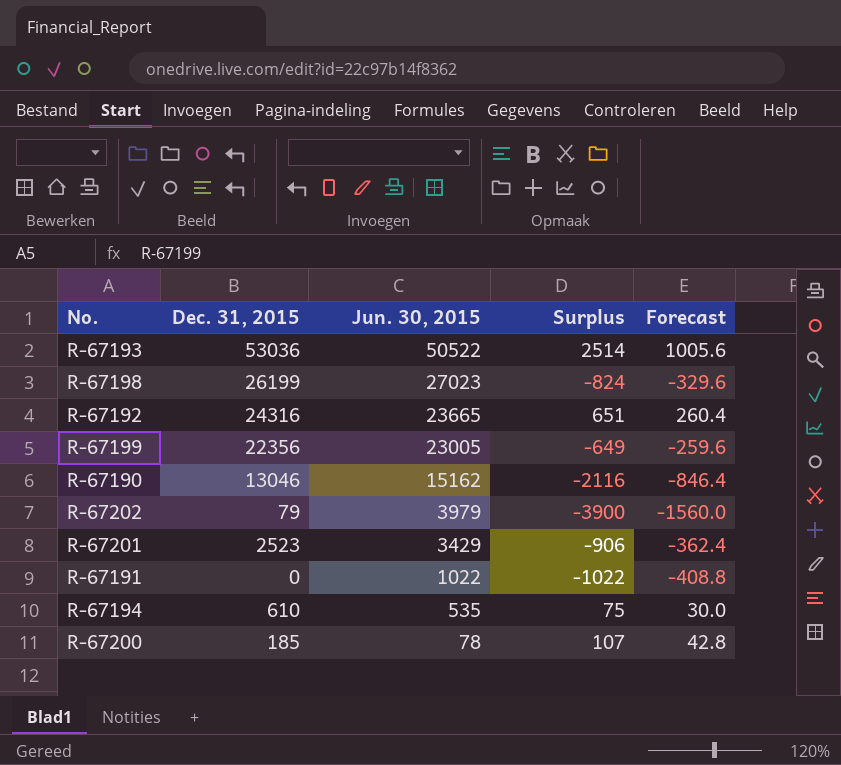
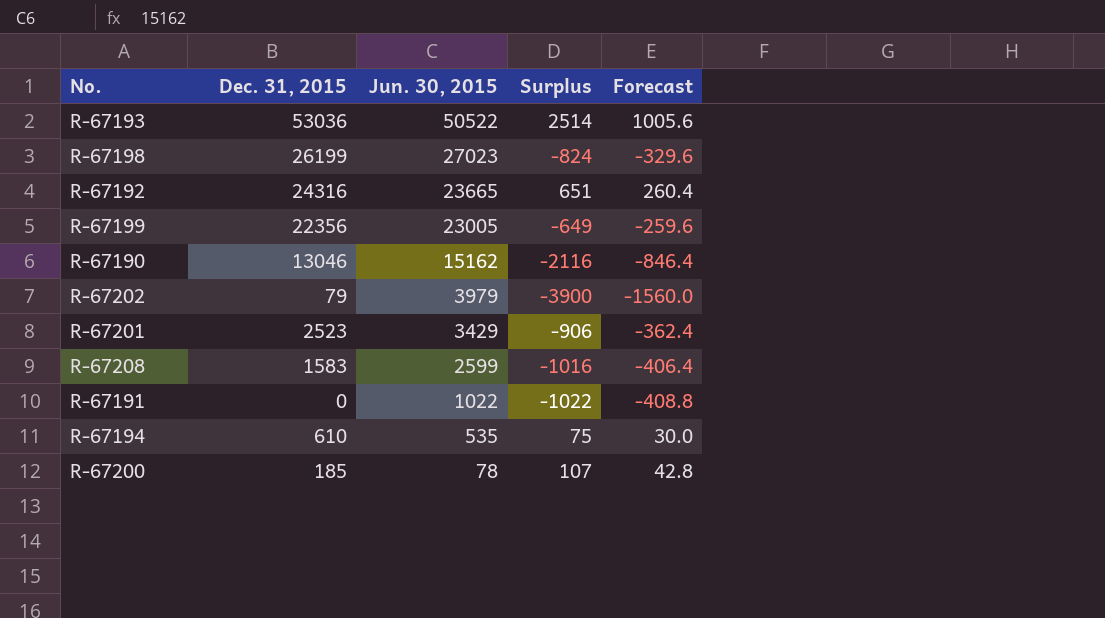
row R-67208: none -> 1583 | 2599 | -1016 | -406.4

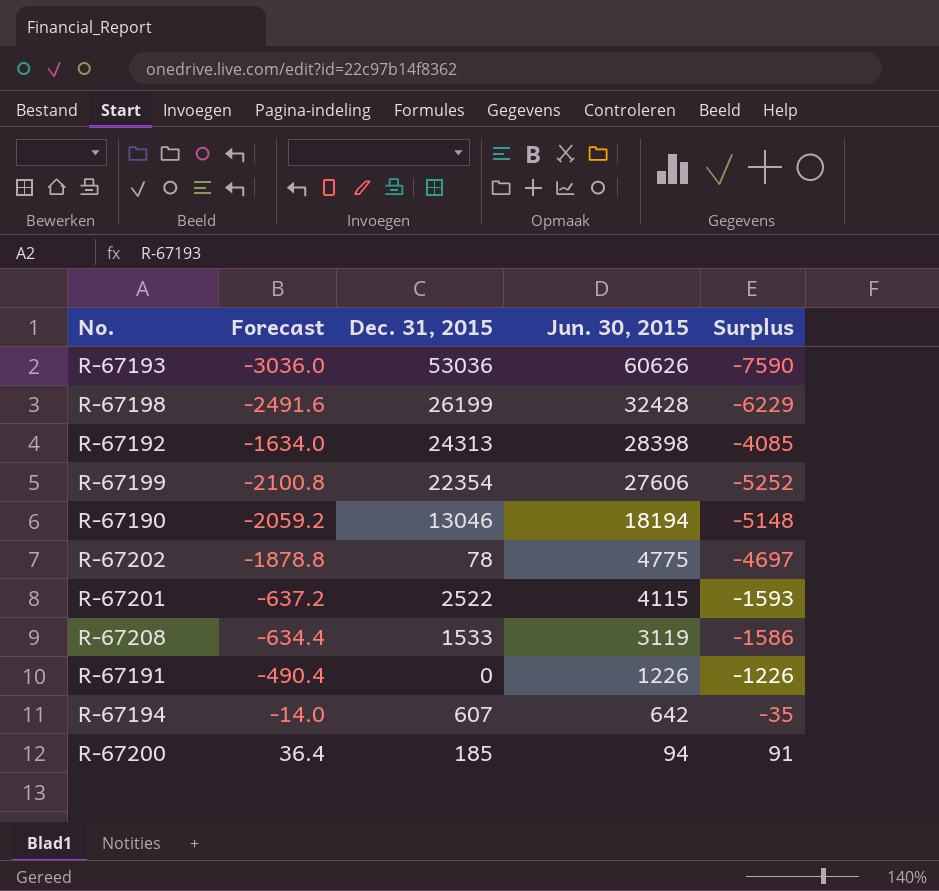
column Forecast | position: 5 -> 2
R-67193 | Forecast: 1005.6 -> -3036.0
R-67193 | Jun. 30, 2015: 50522 -> 60626
R-67193 | Surplus: 2514 -> -7590
R-67198 | Forecast: -329.6 -> -2491.6
R-67198 | Jun. 30, 2015: 27023 -> 32428
R-67198 | Surplus: -824 -> -6229
R-67192 | Forecast: 260.4 -> -1634.0
R-67192 | Dec. 31, 2015: 24316 -> 24313
R-67192 | Jun. 30, 2015: 23665 -> 28398
R-67192 | Surplus: 651 -> -4085
R-67199 | Forecast: -259.6 -> -2100.8
R-67199 | Dec. 31, 2015: 22356 -> 22354
R-67199 | Jun. 30, 2015: 23005 -> 27606
R-67199 | Surplus: -649 -> -5252
R-67190 | Forecast: -846.4 -> -2059.2
R-67190 | Jun. 30, 2015: 15162 -> 18194
R-67190 | Surplus: -2116 -> -5148
R-67202 | Forecast: -1560.0 -> -1878.8
R-67202 | Dec. 31, 2015: 79 -> 78
R-67202 | Jun. 30, 2015: 3979 -> 4775
R-67202 | Surplus: -3900 -> -4697
R-67201 | Forecast: -362.4 -> -637.2
R-67201 | Dec. 31, 2015: 2523 -> 2522
R-67201 | Jun. 30, 2015: 3429 -> 4115
R-67201 | Surplus: -906 -> -1593
R-67208 | Forecast: -406.4 -> -634.4
R-67208 | Dec. 31, 2015: 1583 -> 1533
R-67208 | Jun. 30, 2015: 2599 -> 3119
R-67208 | Surplus: -1016 -> -1586
R-67191 | Forecast: -408.8 -> -490.4
R-67191 | Jun. 30, 2015: 1022 -> 1226
R-67191 | Surplus: -1022 -> -1226
R-67194 | Forecast: 30.0 -> -14.0
R-67194 | Dec. 31, 2015: 610 -> 607
R-67194 | Jun. 30, 2015: 535 -> 642
R-67194 | Surplus: 75 -> -35
R-67200 | Forecast: 42.8 -> 36.4
R-67200 | Jun. 30, 2015: 78 -> 94
R-67200 | Surplus: 107 -> 91

